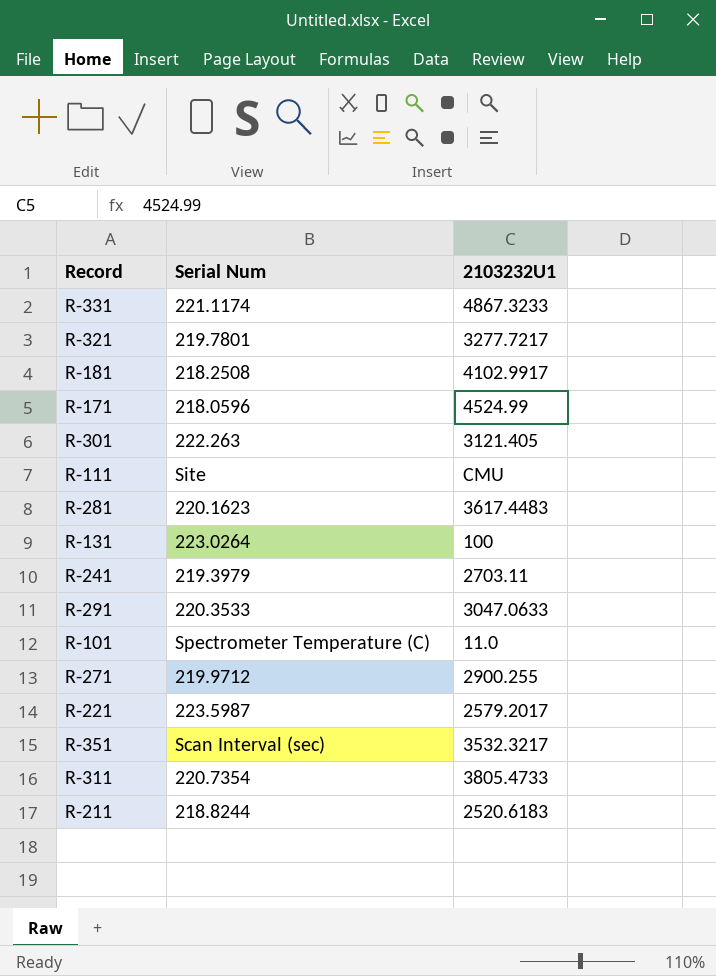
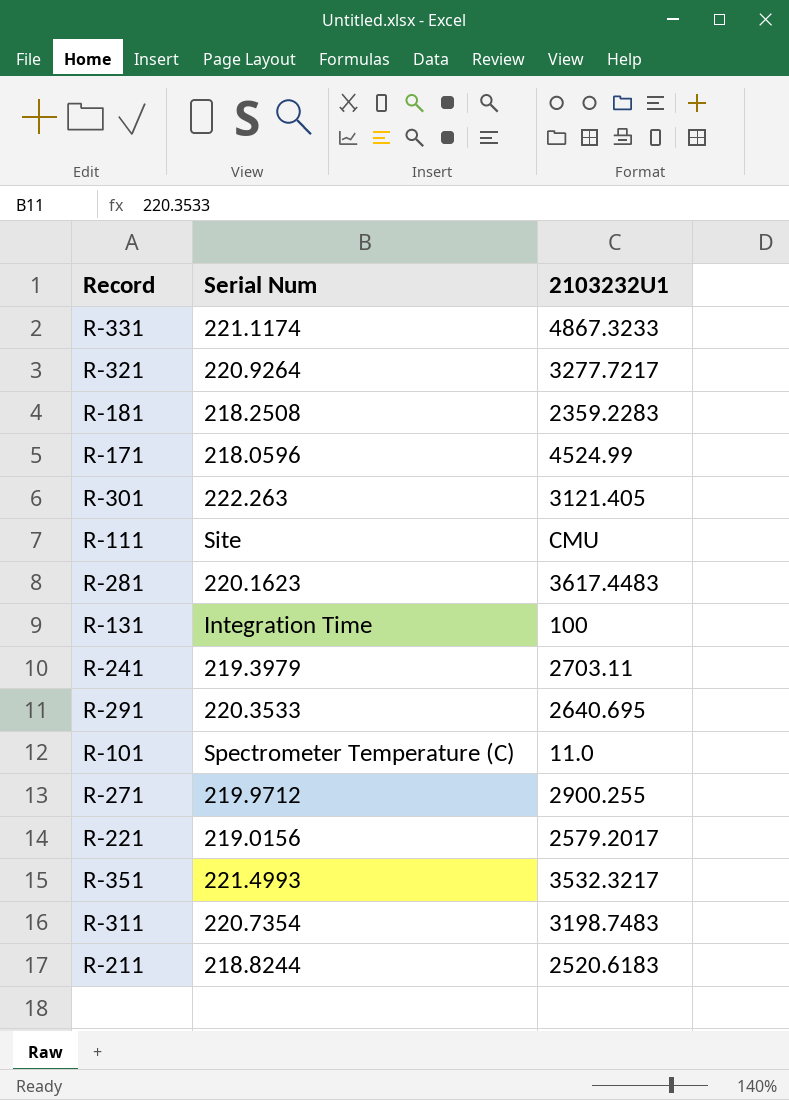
R-321 | Serial Num: 219.7801 -> 220.9264
R-181 | 2103232U1: 4102.9917 -> 2359.2283
R-131 | Serial Num: 223.0264 -> Integration Time
R-291 | 2103232U1: 3047.0633 -> 2640.695
R-221 | Serial Num: 223.5987 -> 219.0156
R-351 | Serial Num: Scan Interval (sec) -> 221.4993
R-311 | 2103232U1: 3805.4733 -> 3198.7483

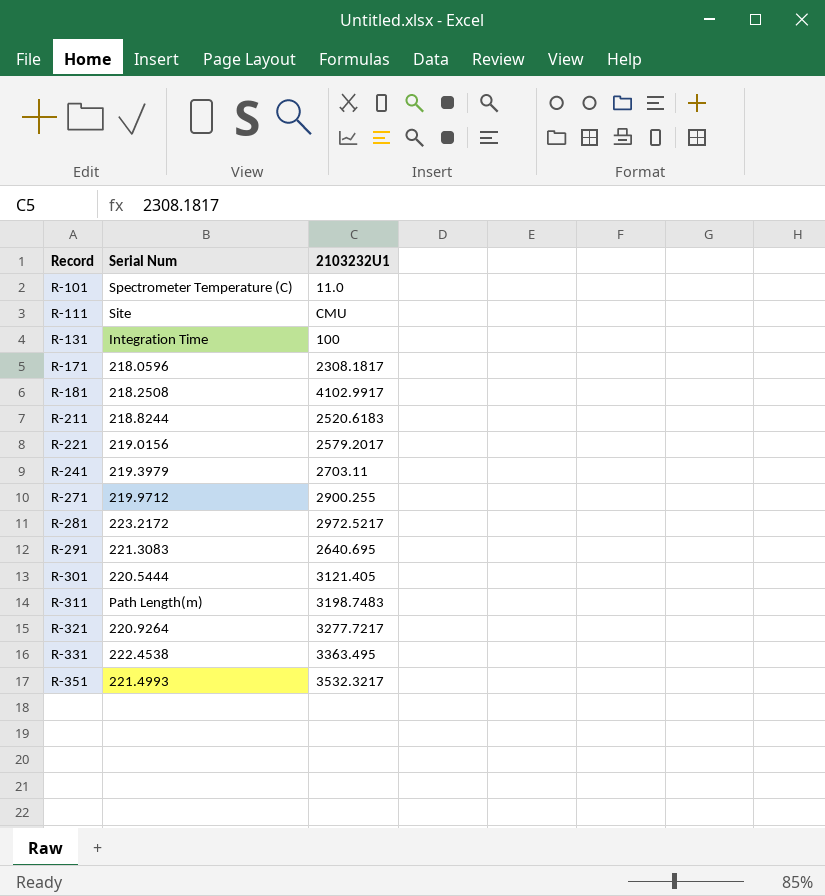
row order: none -> Record ascending
R-171 | 2103232U1: 4524.99 -> 2308.1817
R-181 | 2103232U1: 2359.2283 -> 4102.9917
R-281 | Serial Num: 220.1623 -> 223.2172
R-281 | 2103232U1: 3617.4483 -> 2972.5217
R-291 | Serial Num: 220.3533 -> 221.3083
R-301 | Serial Num: 222.263 -> 220.5444
R-311 | Serial Num: 220.7354 -> Path Length(m)
R-331 | Serial Num: 221.1174 -> 222.4538
R-331 | 2103232U1: 4867.3233 -> 3363.495

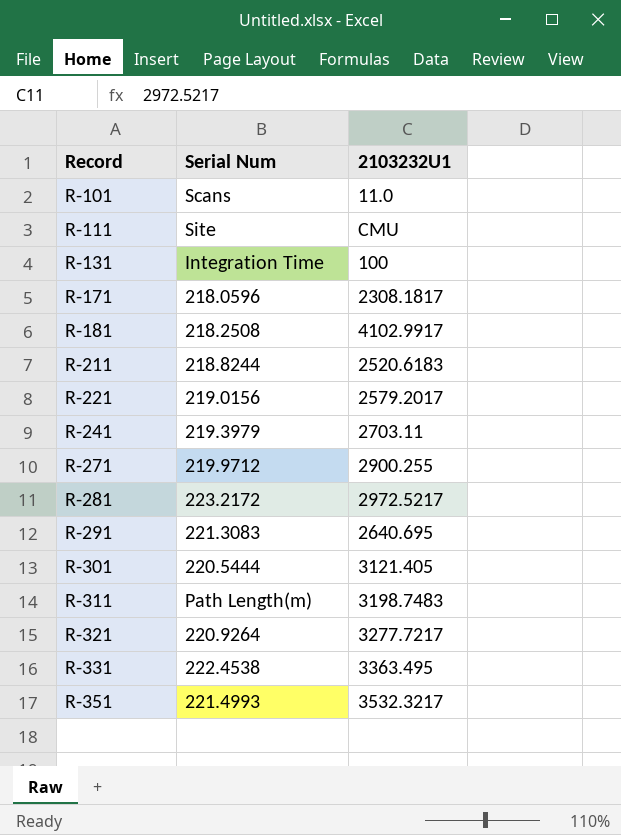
R-101 | Serial Num: Spectrometer Temperature (C) -> Scans

